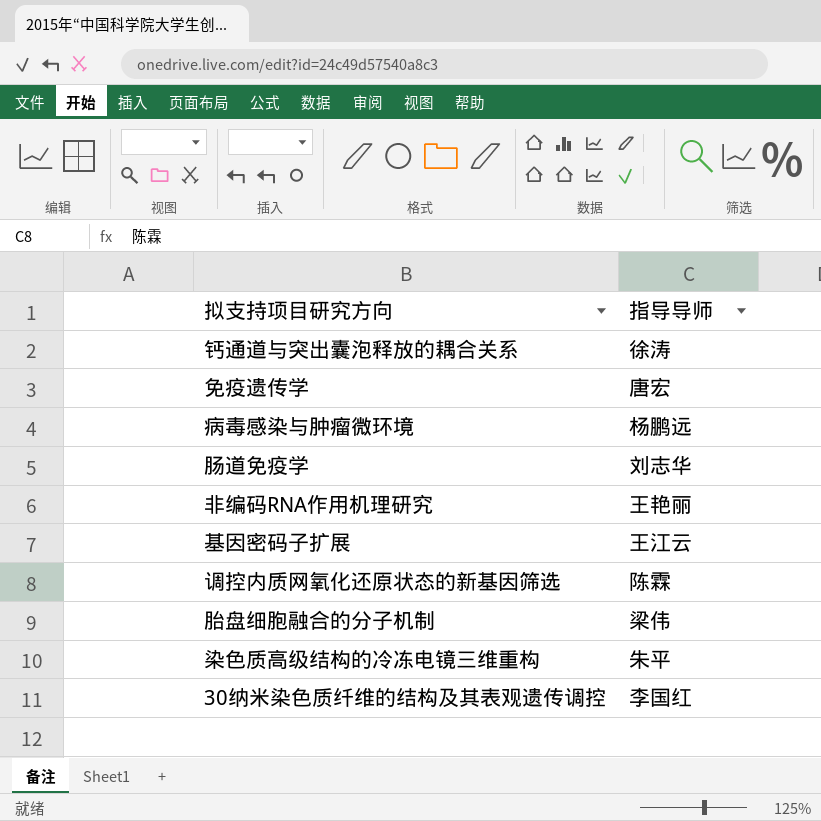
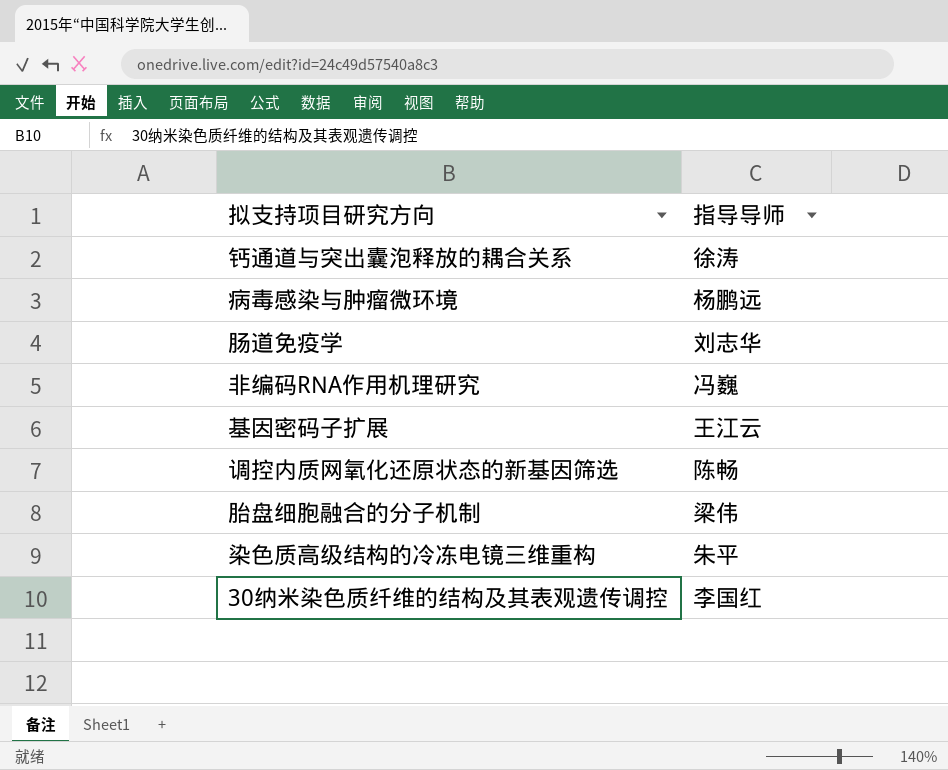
row 免疫遗传学: 唐宏 -> none
非编码RNA作用机理研究 | 指导导师: 王艳丽 -> 冯巍
调控内质网氧化还原状态的新基因筛选 | 指导导师: 陈霖 -> 陈畅

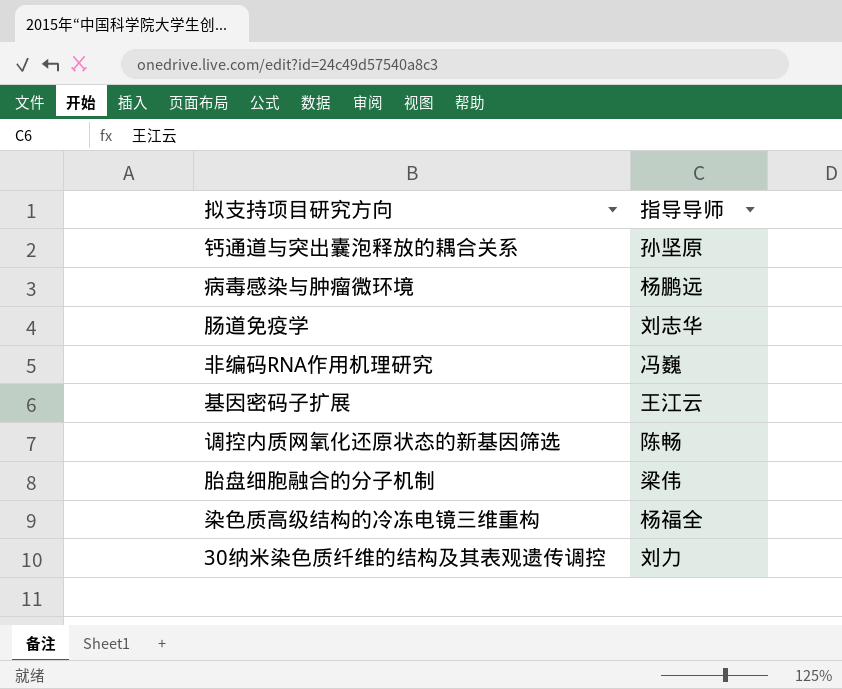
钙通道与突出囊泡释放的耦合关系 | 指导导师: 徐涛 -> 孙坚原
染色质高级结构的冷冻电镜三维重构 | 指导导师: 朱平 -> 杨福全
30纳米染色质纤维的结构及其表观遗传调控 | 指导导师: 李国红 -> 刘力

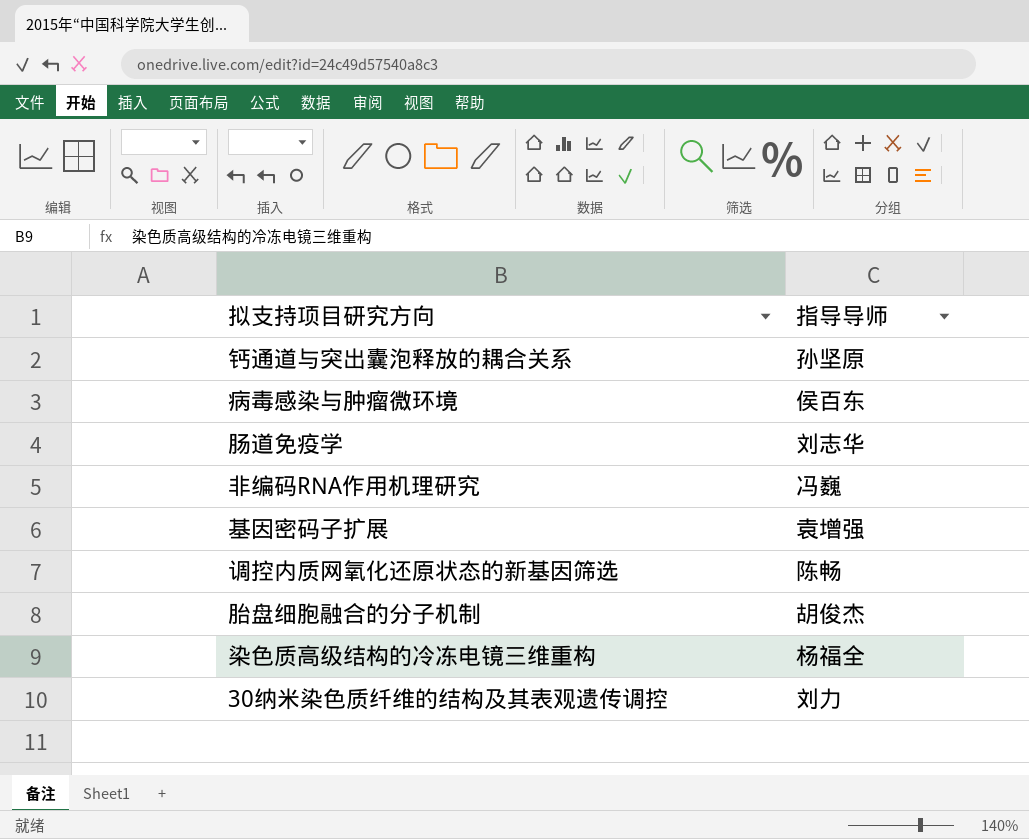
病毒感染与肿瘤微环境 | 指导导师: 杨鹏远 -> 侯百东
基因密码子扩展 | 指导导师: 王江云 -> 袁增强
胎盘细胞融合的分子机制 | 指导导师: 梁伟 -> 胡俊杰

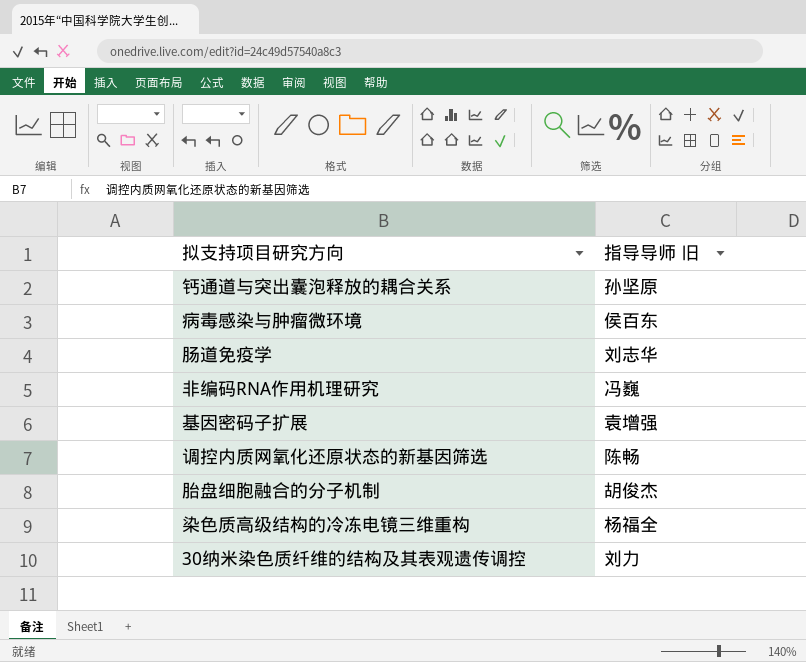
column name: 指导导师 -> 指导导师 旧

